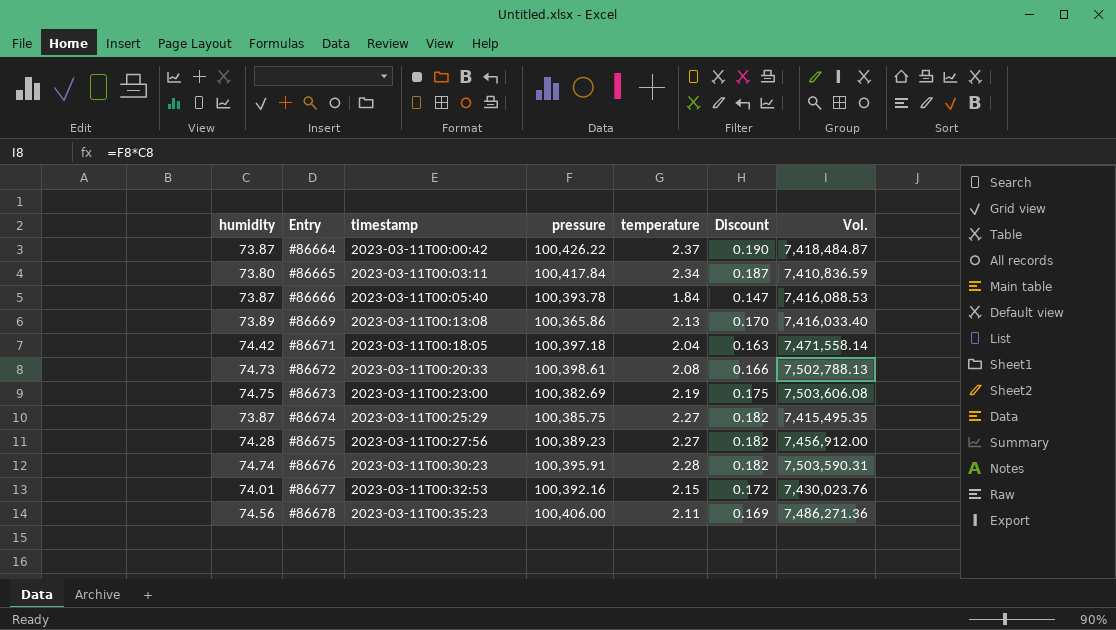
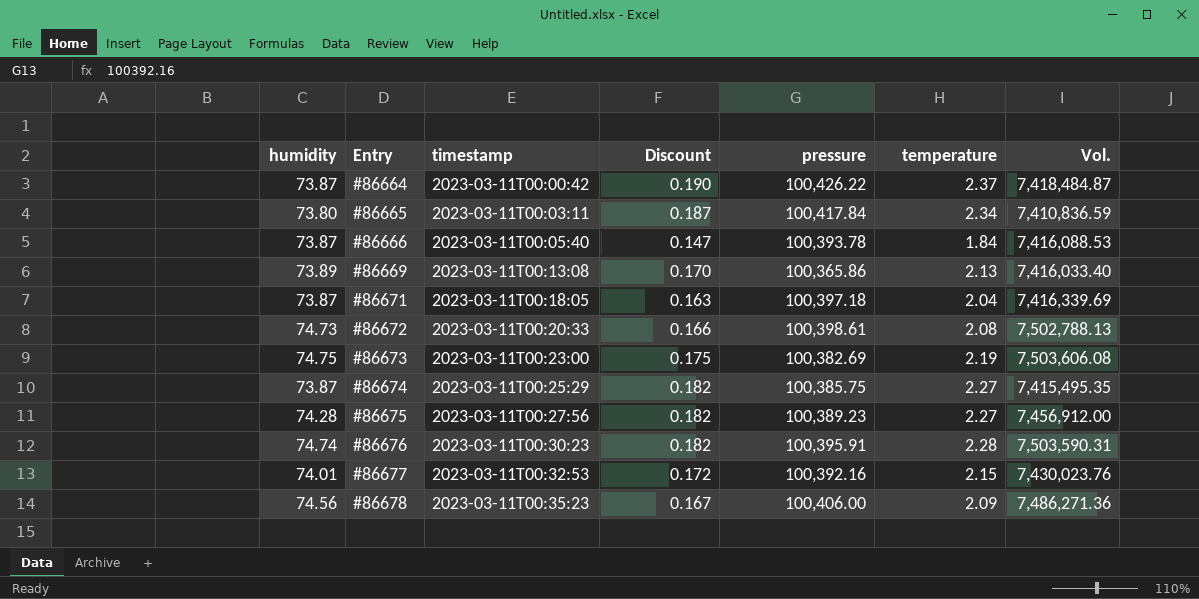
column Discount | position: 6 -> 4
#86671 | humidity: 74.42 -> 73.87
#86671 | Vol.: 7,471,558.14 -> 7,416,339.69
#86678 | Discount: 0.169 -> 0.167
#86678 | temperature: 2.11 -> 2.09

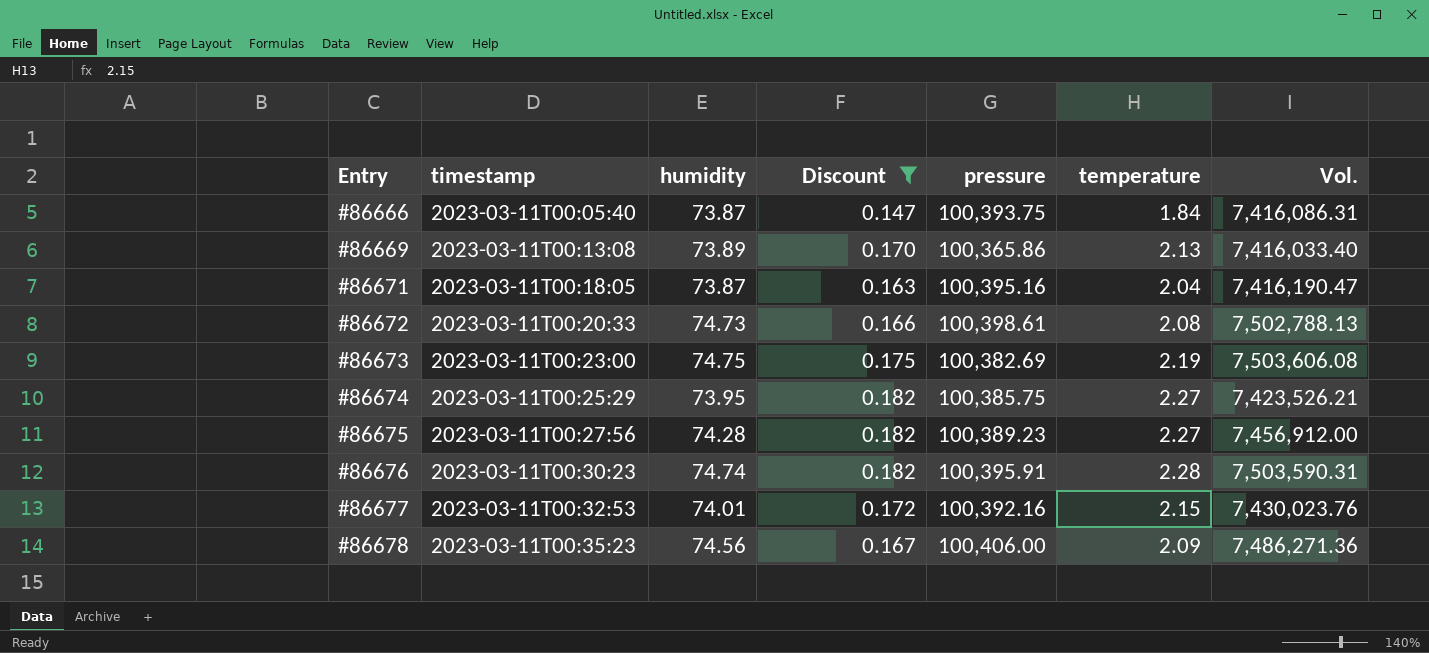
filter: none -> Discount <= 0.182
column humidity | position: 1 -> 3
#86666 | pressure: 100,393.78 -> 100,393.75
#86666 | Vol.: 7,416,088.53 -> 7,416,086.31
#86671 | pressure: 100,397.18 -> 100,395.16
#86671 | Vol.: 7,416,339.69 -> 7,416,190.47
#86674 | humidity: 73.87 -> 73.95
#86674 | Vol.: 7,415,495.35 -> 7,423,526.21

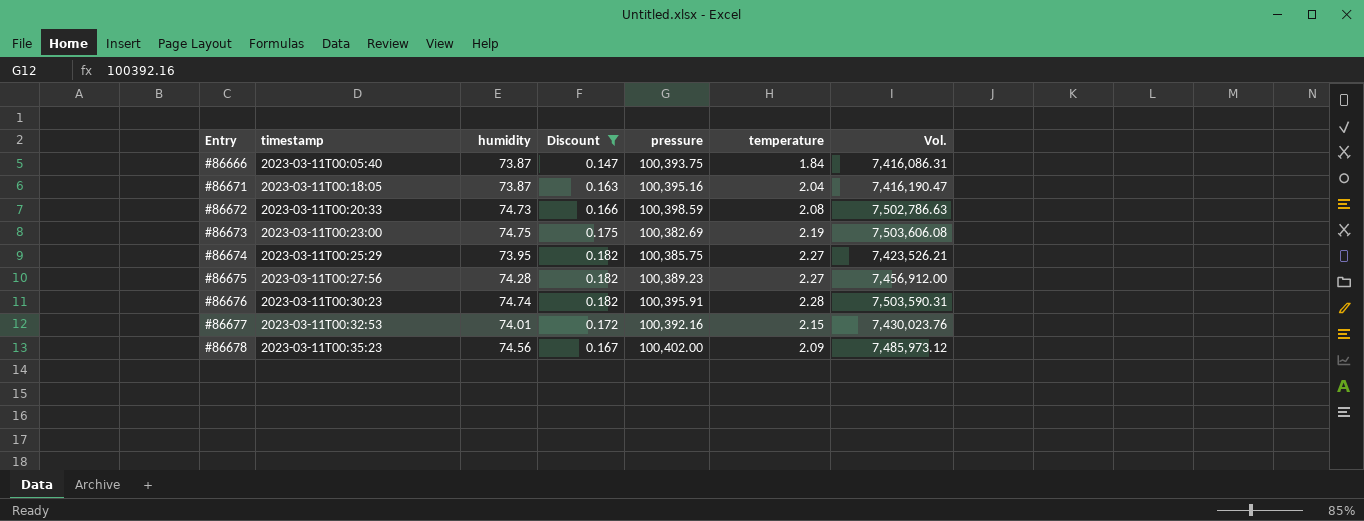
row #86669: 2023-03-11T00:13:08 | 73.89 | 0.170 | 100,365.86 | 2.13 | 7,416,033.40 -> none
#86672 | pressure: 100,398.61 -> 100,398.59
#86672 | Vol.: 7,502,788.13 -> 7,502,786.63
#86678 | pressure: 100,406.00 -> 100,402.00
#86678 | Vol.: 7,486,271.36 -> 7,485,973.12

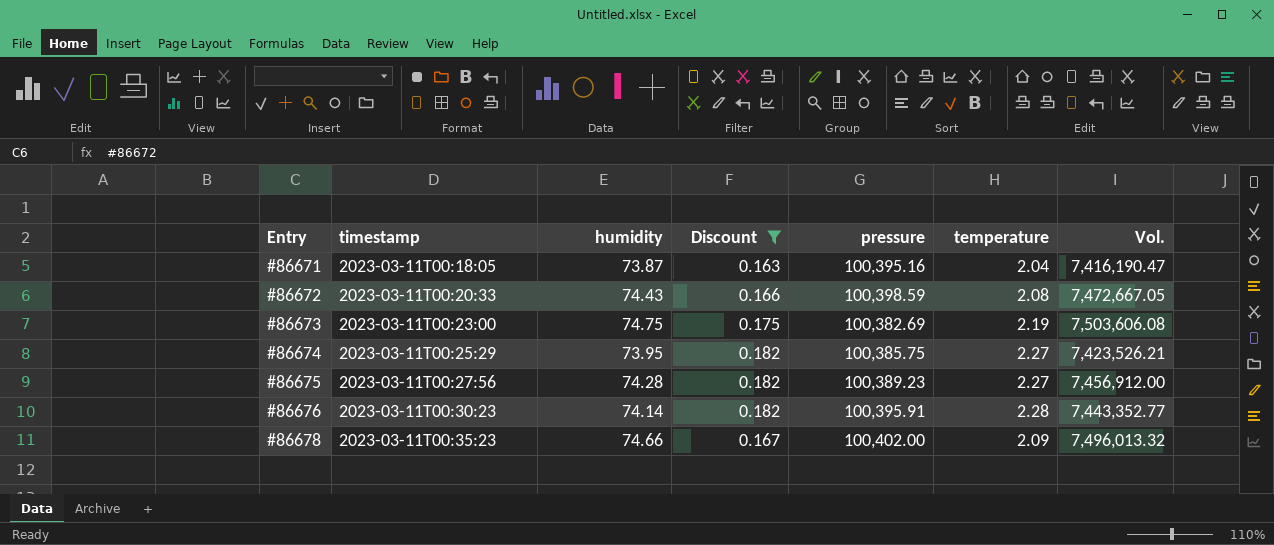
row #86666: 2023-03-11T00:05:40 | 73.87 | 0.147 | 100,393.75 | 1.84 | 7,416,086.31 -> none
row #86677: 2023-03-11T00:32:53 | 74.01 | 0.172 | 100,392.16 | 2.15 | 7,430,023.76 -> none
#86672 | humidity: 74.73 -> 74.43
#86672 | Vol.: 7,502,786.63 -> 7,472,667.05
#86676 | humidity: 74.74 -> 74.14
#86676 | Vol.: 7,503,590.31 -> 7,443,352.77
#86678 | humidity: 74.56 -> 74.66
#86678 | Vol.: 7,485,973.12 -> 7,496,013.32

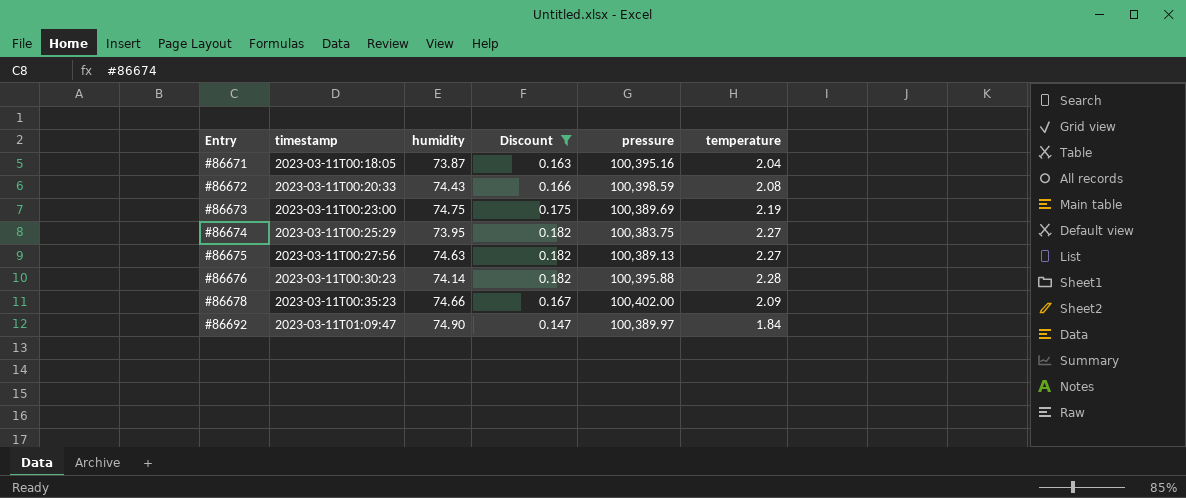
column Vol. | formula: [humidity] * [pressure] -> none
#86673 | pressure: 100,382.69 -> 100,389.69
#86674 | pressure: 100,385.75 -> 100,383.75
#86675 | humidity: 74.28 -> 74.63
#86675 | pressure: 100,389.23 -> 100,389.13
#86676 | pressure: 100,395.91 -> 100,395.88
row #86692: none -> 2023-03-11T01:09:47 | 74.90 | 0.147 | 100,389.97 | 1.84

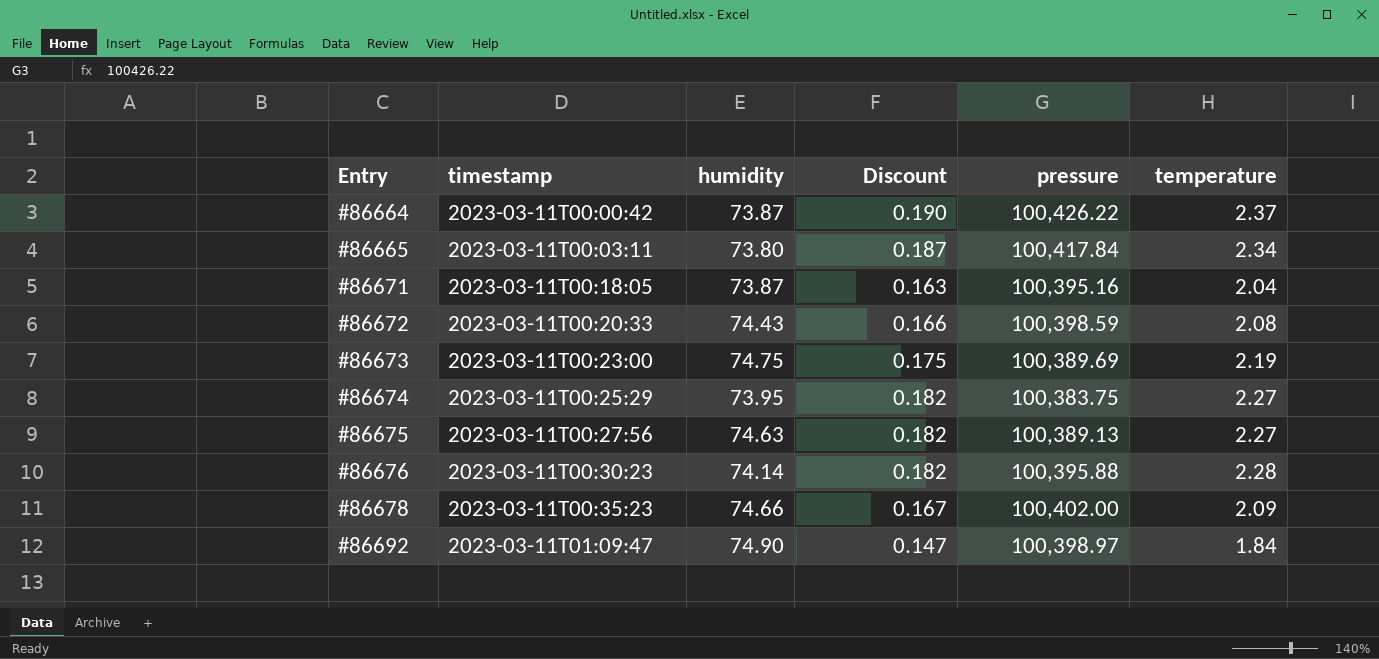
filter: Discount <= 0.182 -> none
#86692 | pressure: 100,389.97 -> 100,398.97

